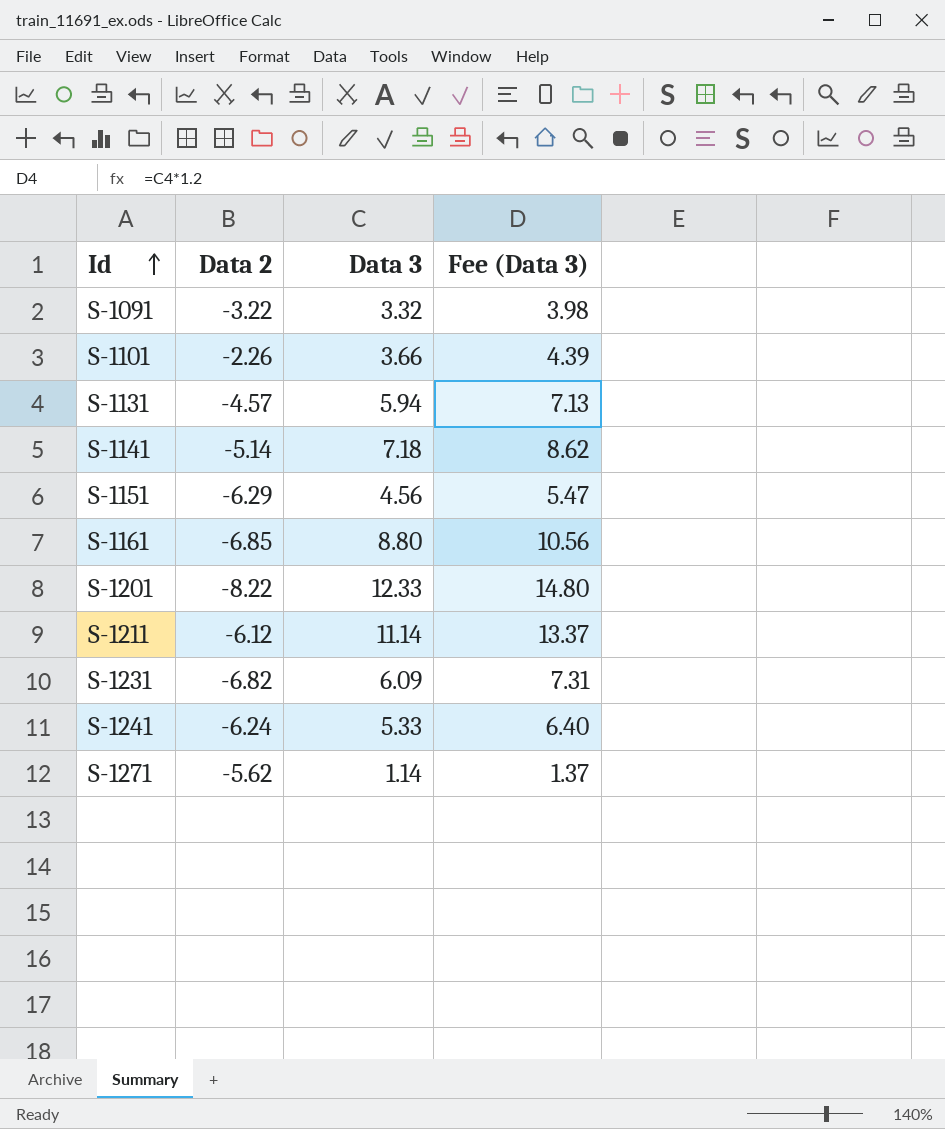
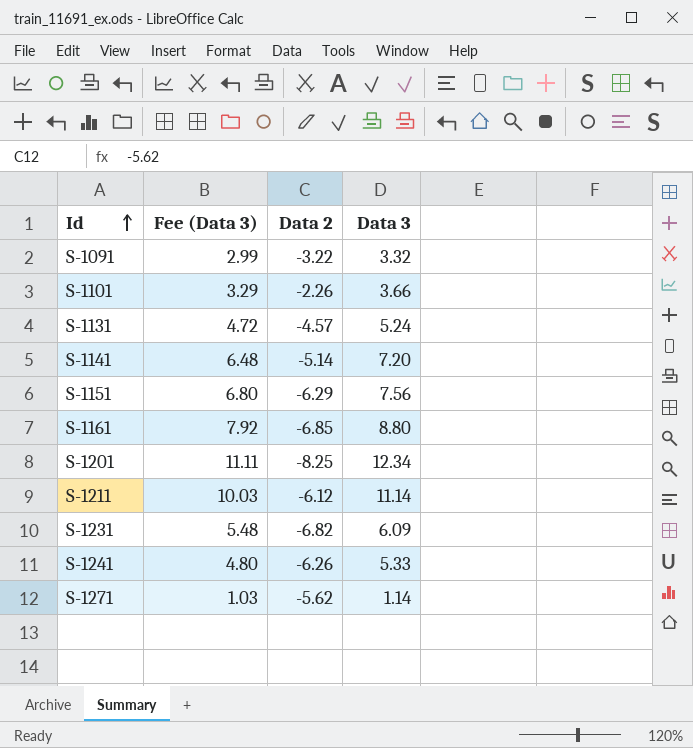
column Fee (Data 3) | formula: [Data 3] * 1.2 -> [Data 3] * 0.9
column Fee (Data 3) | position: 4 -> 2
S-1131 | Data 3: 5.94 -> 5.24
S-1141 | Data 3: 7.18 -> 7.20
S-1151 | Data 3: 4.56 -> 7.56
S-1201 | Data 2: -8.22 -> -8.25
S-1201 | Data 3: 12.33 -> 12.34
S-1241 | Data 2: -6.24 -> -6.26

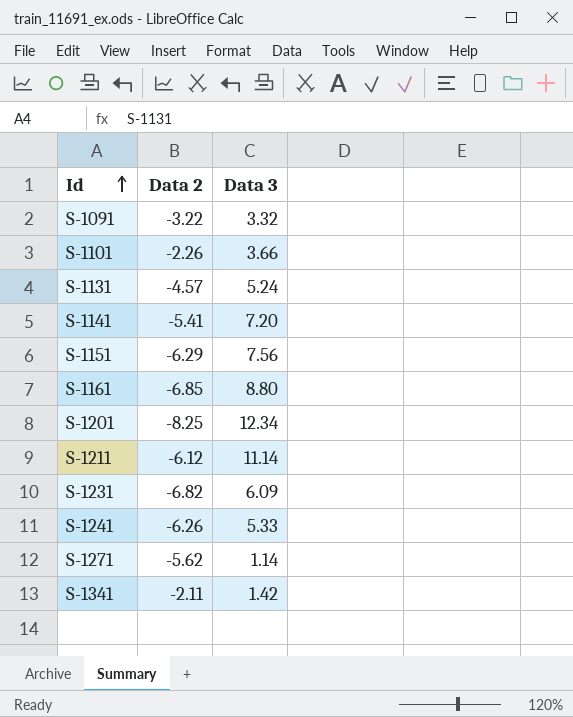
column Fee (Data 3) | formula: [Data 3] * 0.9 -> none
S-1141 | Data 2: -5.14 -> -5.41
row S-1341: none -> -2.11 | 1.42

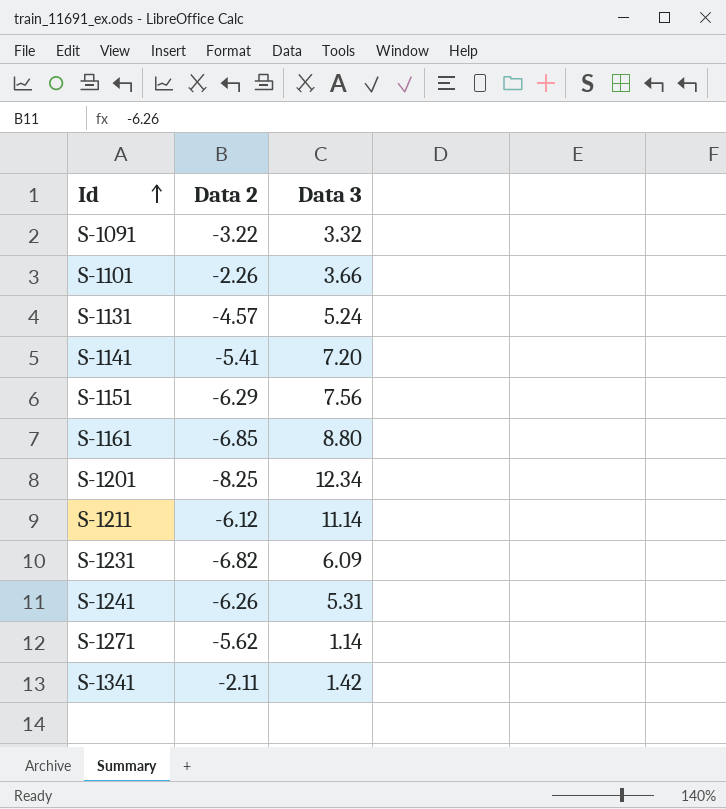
S-1241 | Data 3: 5.33 -> 5.31

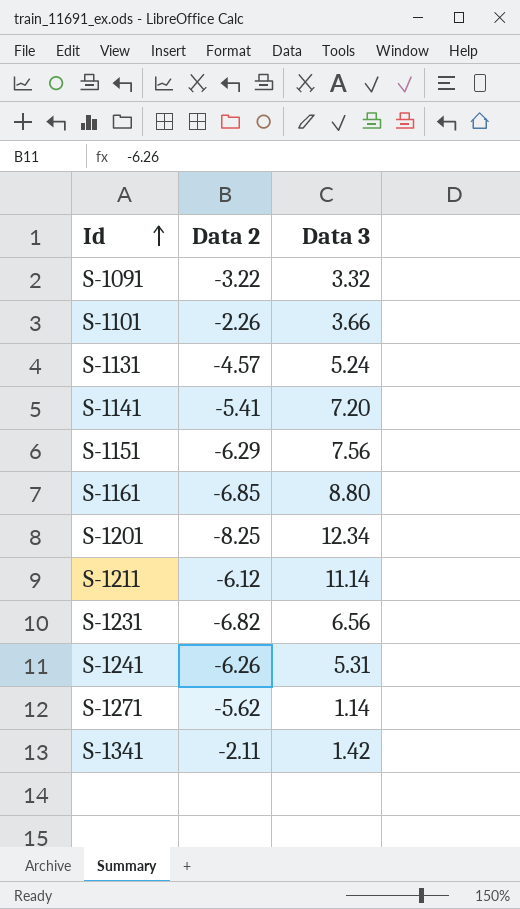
S-1231 | Data 3: 6.09 -> 6.56

